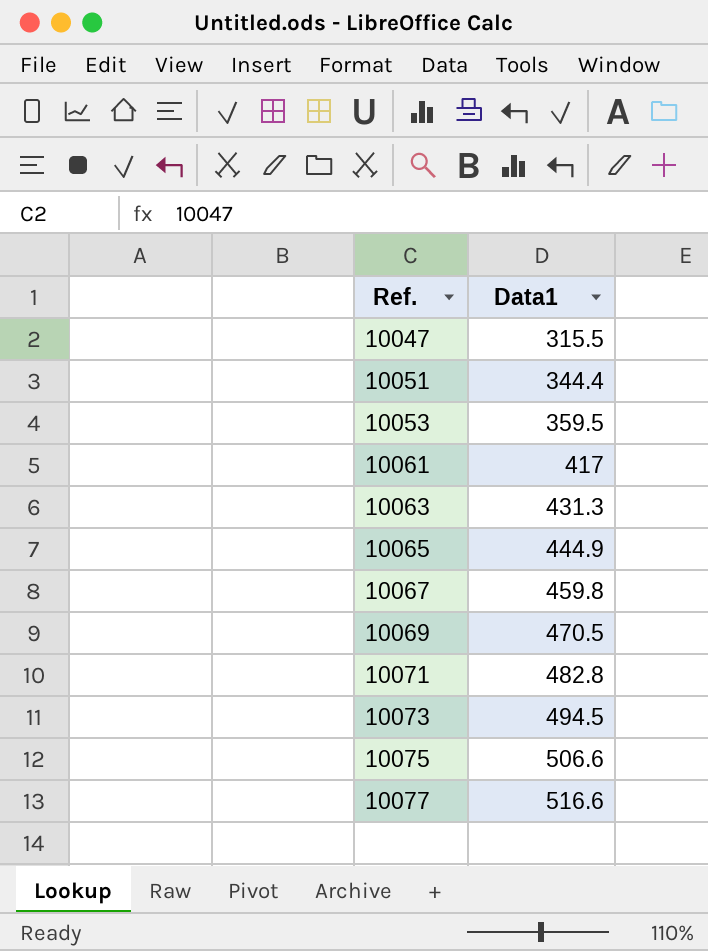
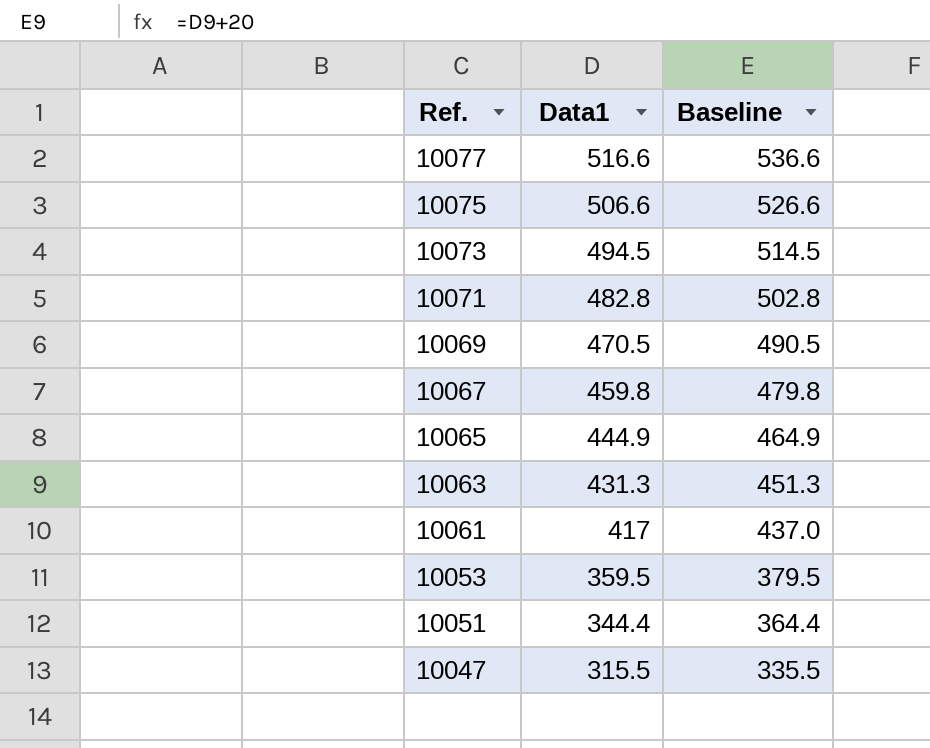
row order: Ref. ascending -> Ref. descending
column Baseline | formula: none -> [Data1] + 20

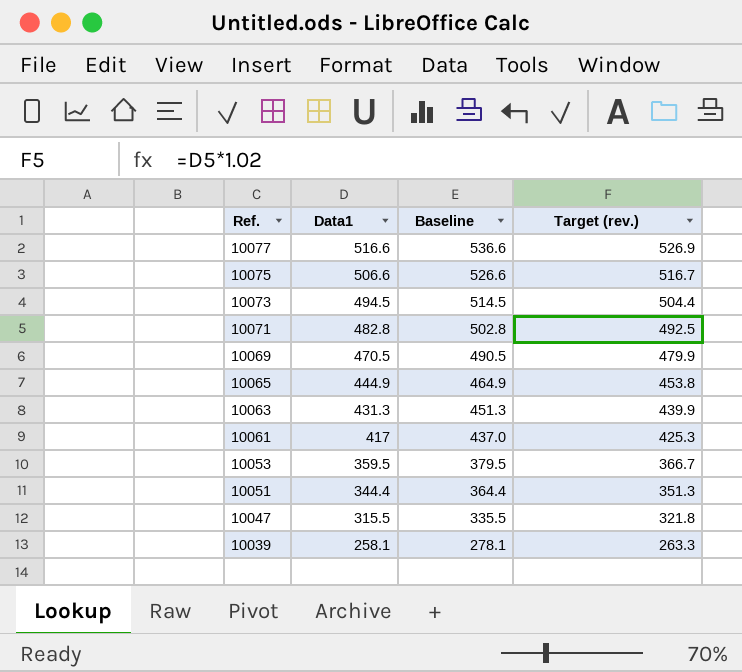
column Target (rev.) | formula: none -> [Data1] * 1.02
row 10067: 459.8 | 479.8 -> none
row 10039: none -> 258.1 | 278.1 | 263.3

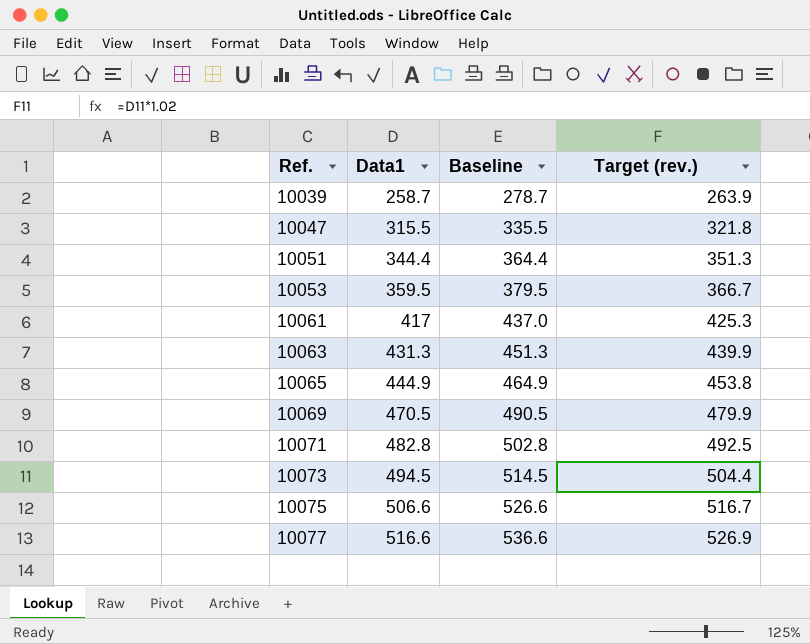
row order: Ref. descending -> Ref. ascending
10039 | Data1: 258.1 -> 258.7
10039 | Baseline: 278.1 -> 278.7
10039 | Target (rev.): 263.3 -> 263.9

